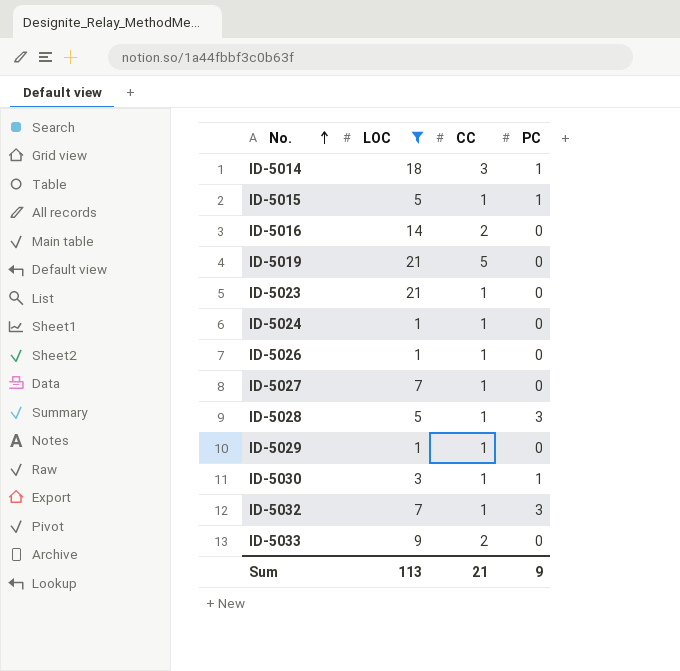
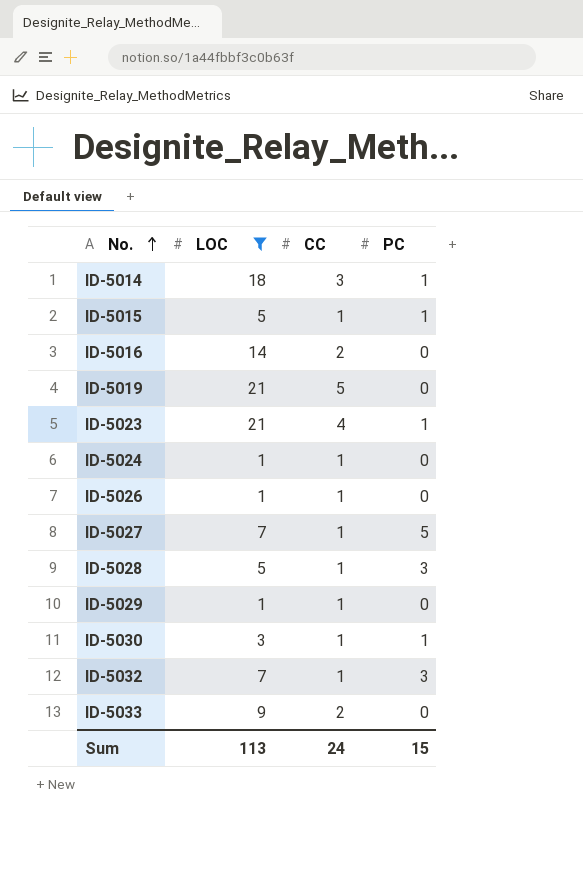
ID-5023 | CC: 1 -> 4
ID-5023 | PC: 0 -> 1
ID-5027 | PC: 0 -> 5
Sum | CC: 21 -> 24
Sum | PC: 9 -> 15

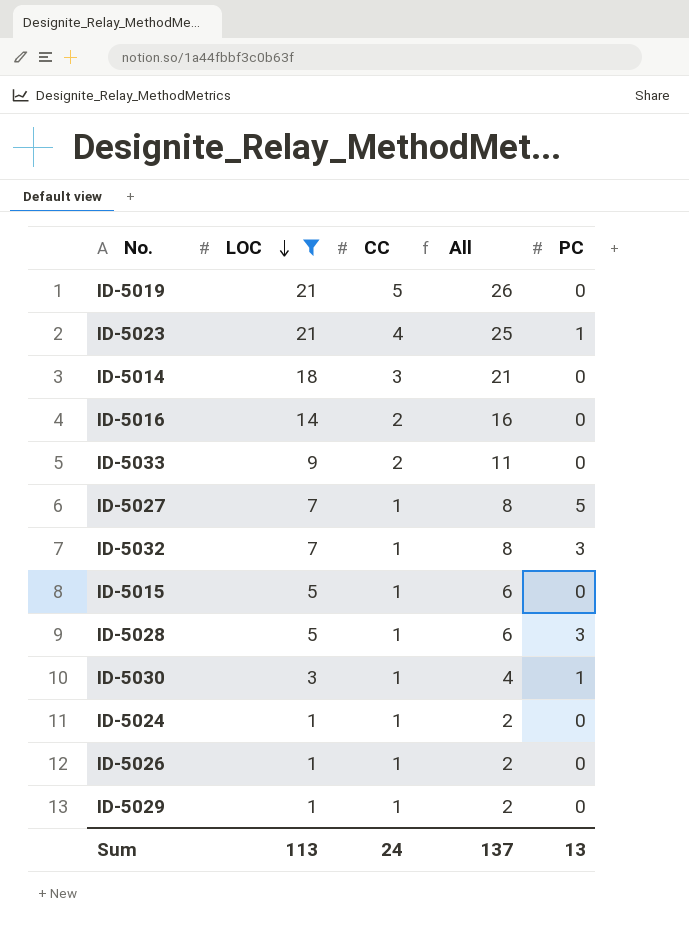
row order: No. ascending -> LOC descending
column All | formula: none -> [LOC] + [CC]
ID-5014 | PC: 1 -> 0
ID-5015 | PC: 1 -> 0
Sum | PC: 15 -> 13

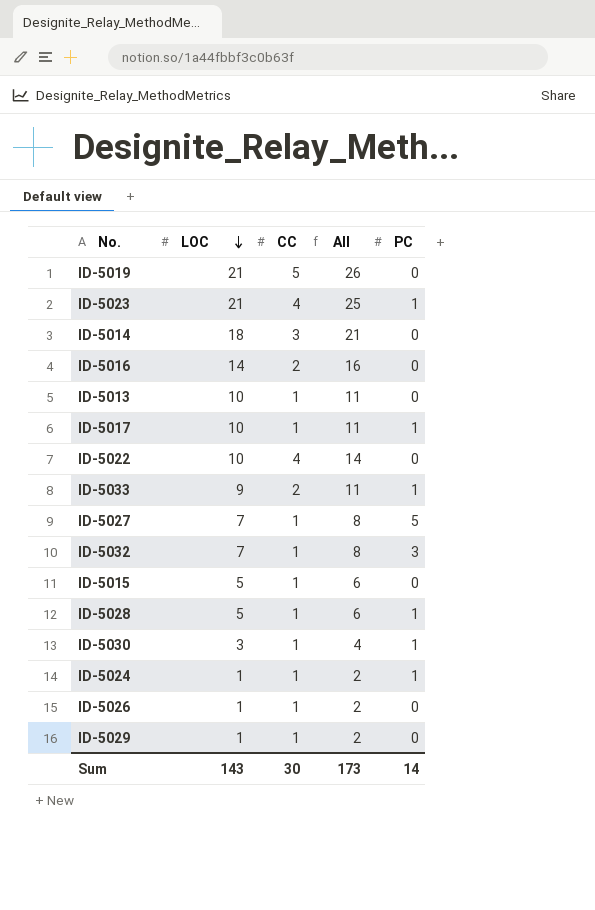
filter: LOC != 10 -> none
ID-5033 | PC: 0 -> 1
ID-5028 | PC: 3 -> 1
ID-5024 | PC: 0 -> 1
Sum | LOC: 113 -> 143
Sum | CC: 24 -> 30
Sum | All: 137 -> 173
Sum | PC: 13 -> 14

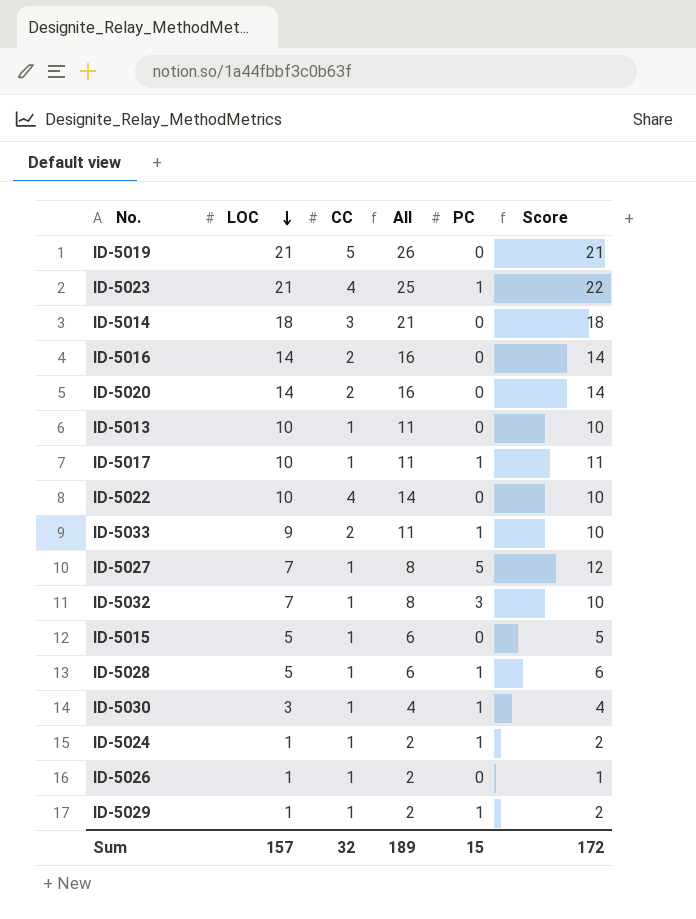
column Score | formula: none -> [LOC] + [PC]
row ID-5020: none -> 14 | 2 | 16 | 0 | 14
ID-5029 | PC: 0 -> 1
Sum | LOC: 143 -> 157
Sum | CC: 30 -> 32
Sum | All: 173 -> 189
Sum | PC: 14 -> 15

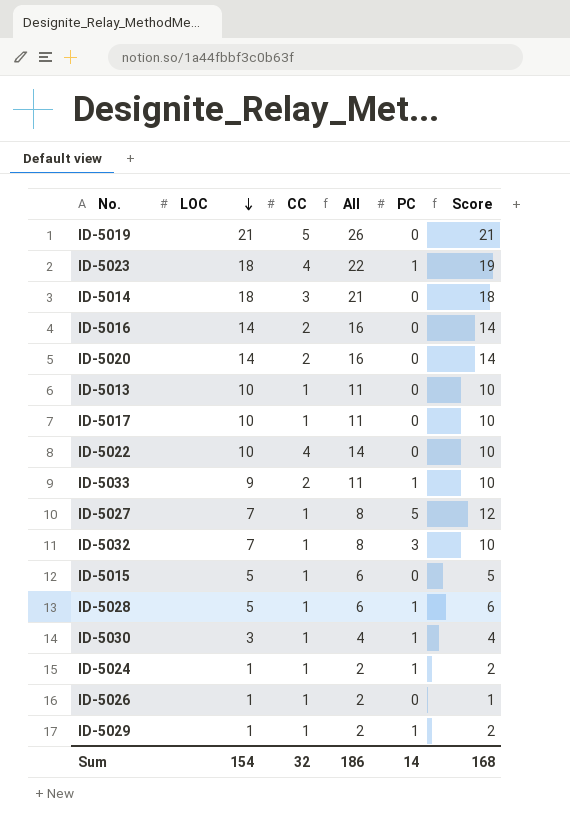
ID-5023 | LOC: 21 -> 18
ID-5023 | All: 25 -> 22
ID-5023 | Score: 22 -> 19
ID-5017 | PC: 1 -> 0
ID-5017 | Score: 11 -> 10
Sum | LOC: 157 -> 154
Sum | All: 189 -> 186
Sum | PC: 15 -> 14
Sum | Score: 172 -> 168

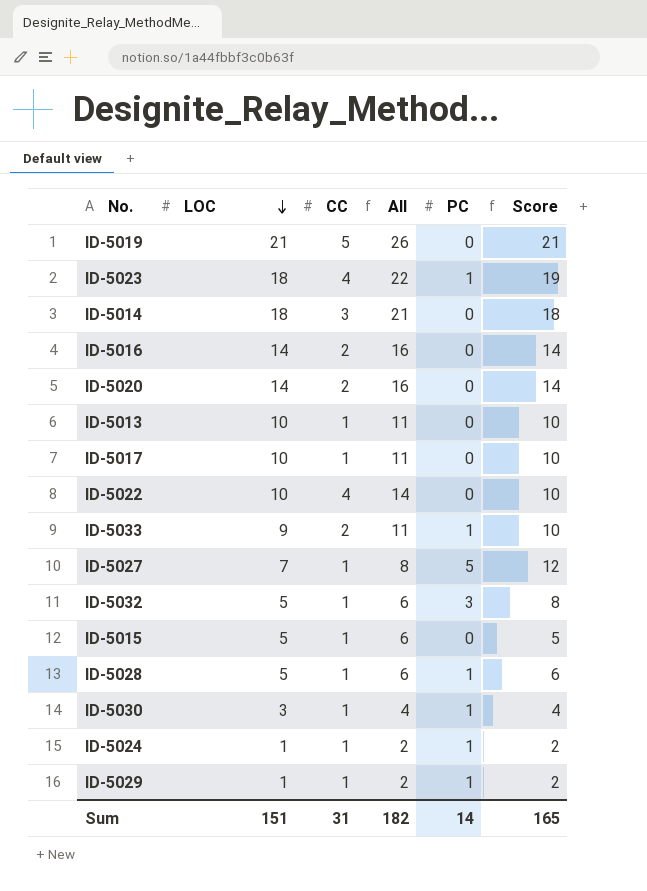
row ID-5026: 1 | 1 | 2 | 0 | 1 -> none
ID-5032 | LOC: 7 -> 5
ID-5032 | All: 8 -> 6
ID-5032 | Score: 10 -> 8
Sum | LOC: 154 -> 151
Sum | CC: 32 -> 31
Sum | All: 186 -> 182
Sum | Score: 168 -> 165

